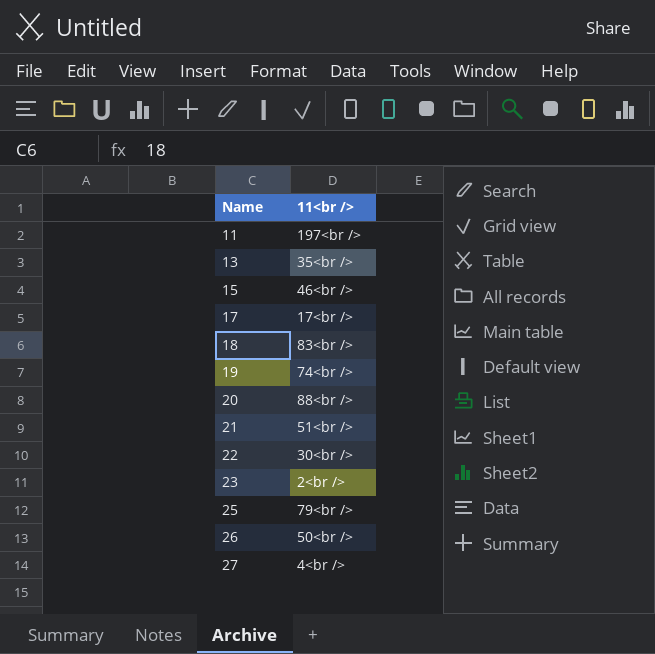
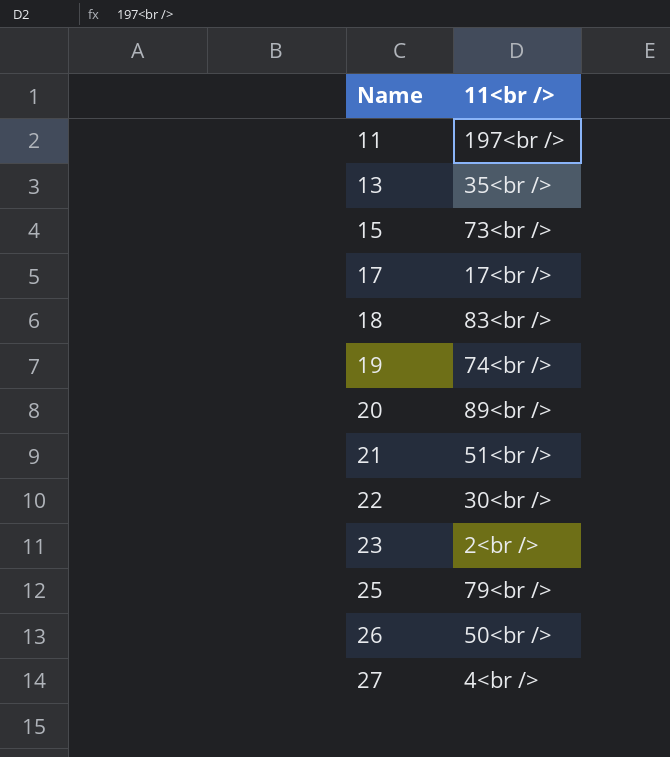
15 | 11<br />: 46<br /> -> 73<br />
20 | 11<br />: 88<br /> -> 89<br />

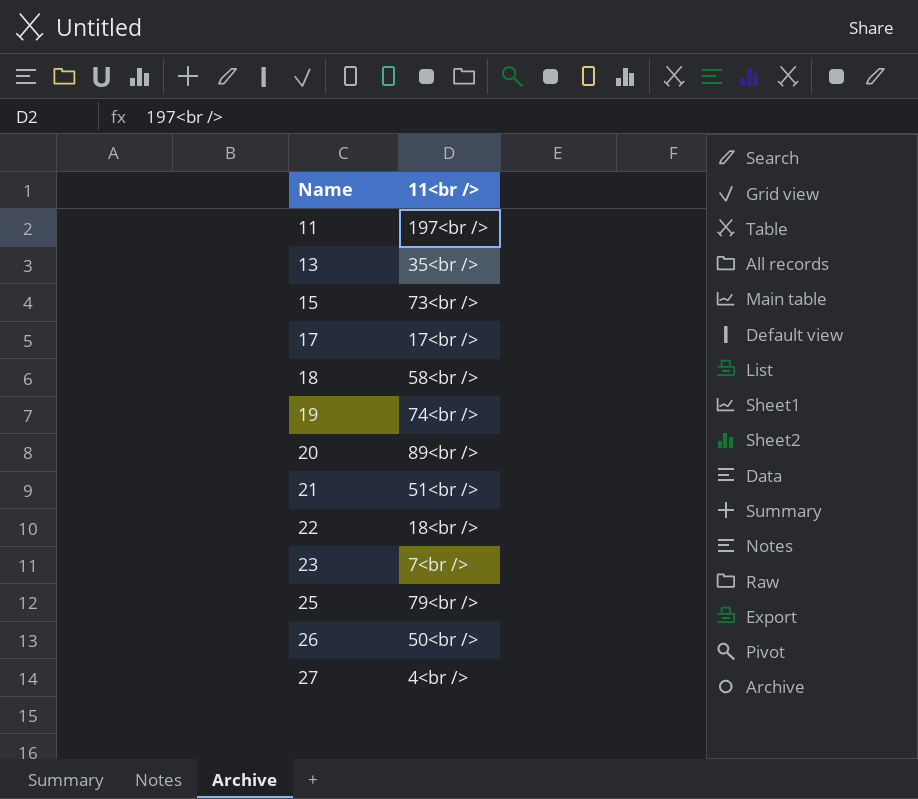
18 | 11<br />: 83<br /> -> 58<br />
22 | 11<br />: 30<br /> -> 18<br />
23 | 11<br />: 2<br /> -> 7<br />

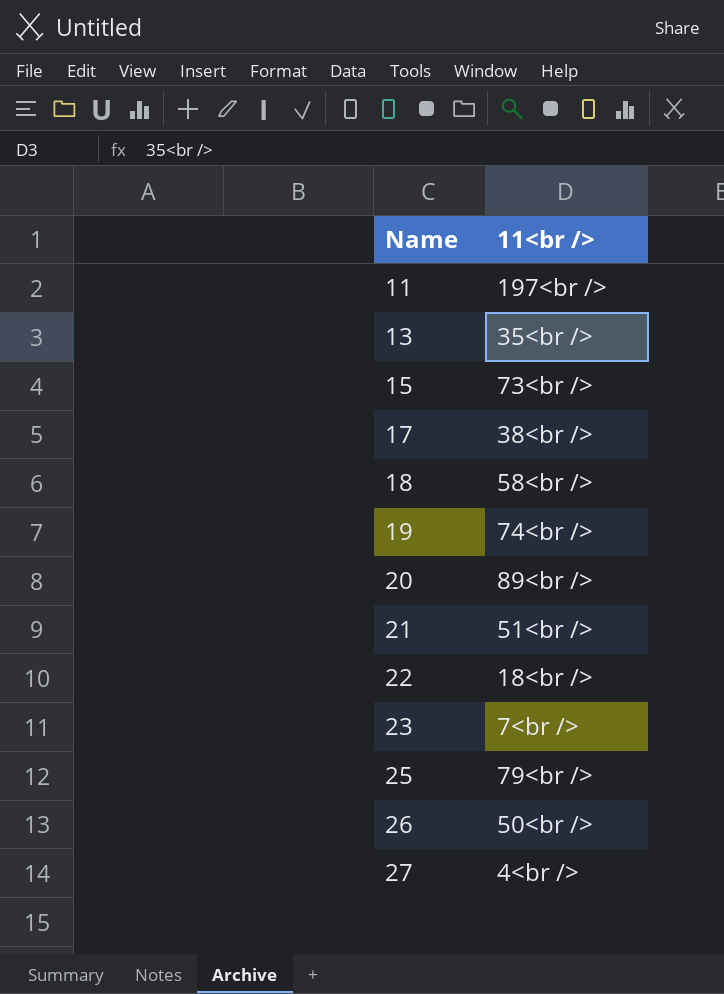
17 | 11<br />: 17<br /> -> 38<br />

